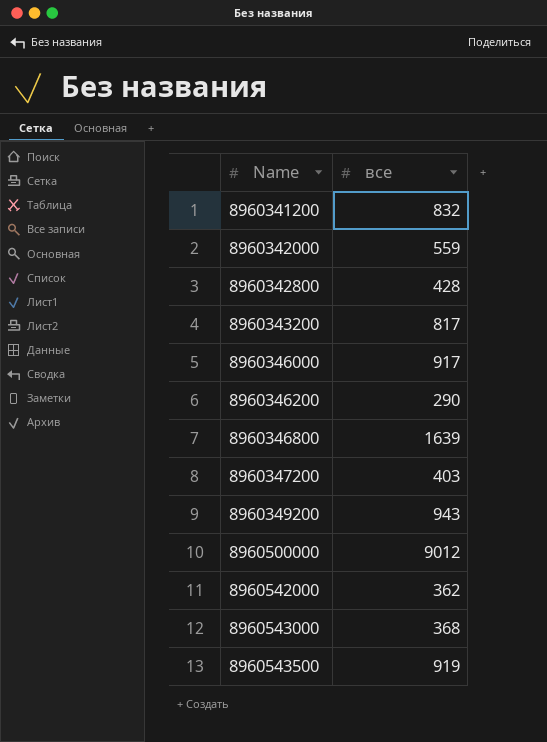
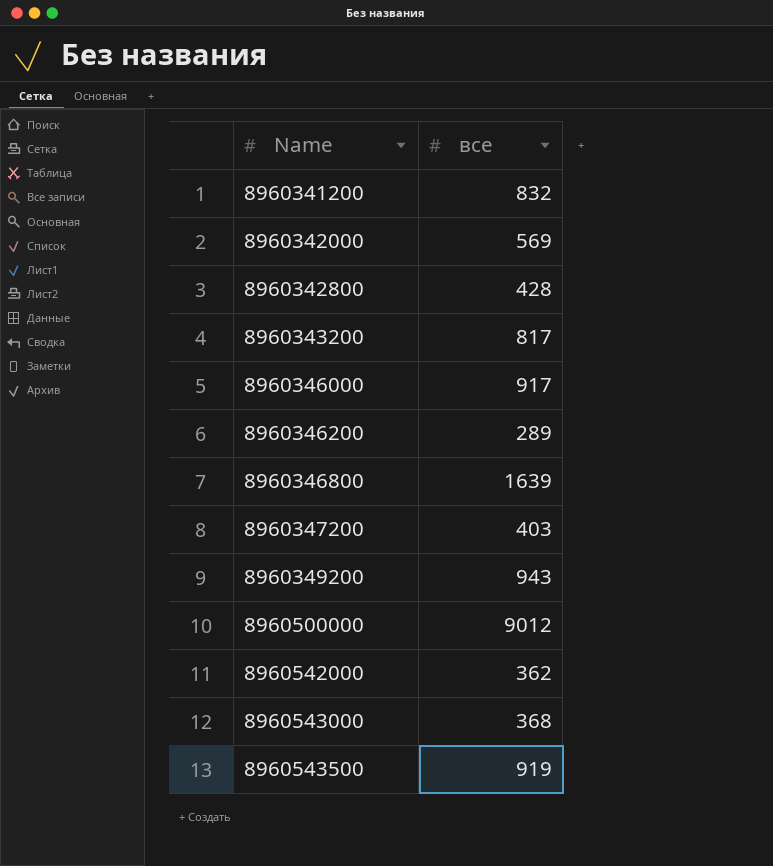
8960342000 | все: 559 -> 569
8960346200 | все: 290 -> 289

